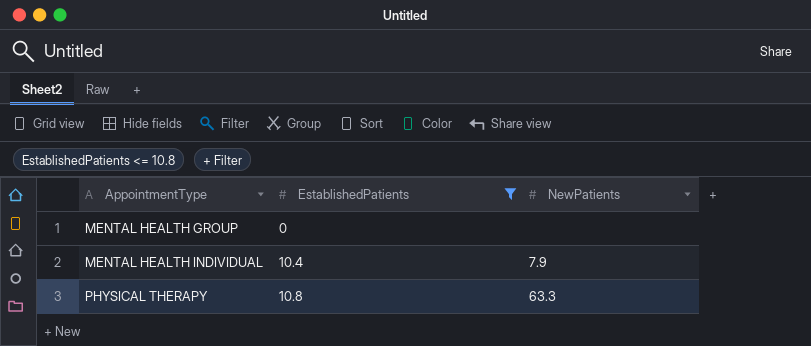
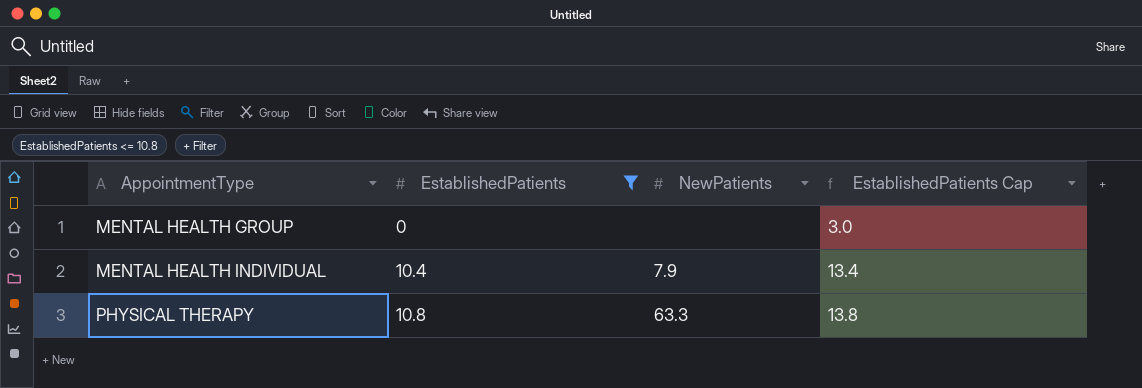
column EstablishedPatients Cap | formula: none -> [EstablishedPatients] + 3

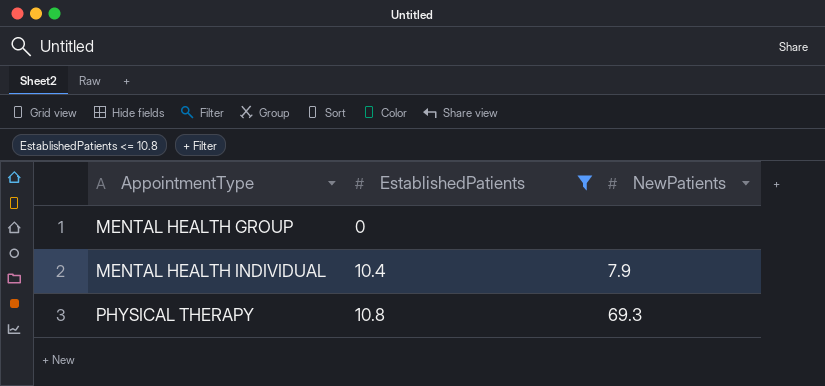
column EstablishedPatients Cap | formula: [EstablishedPatients] + 3 -> none
PHYSICAL THERAPY | NewPatients: 63.3 -> 69.3

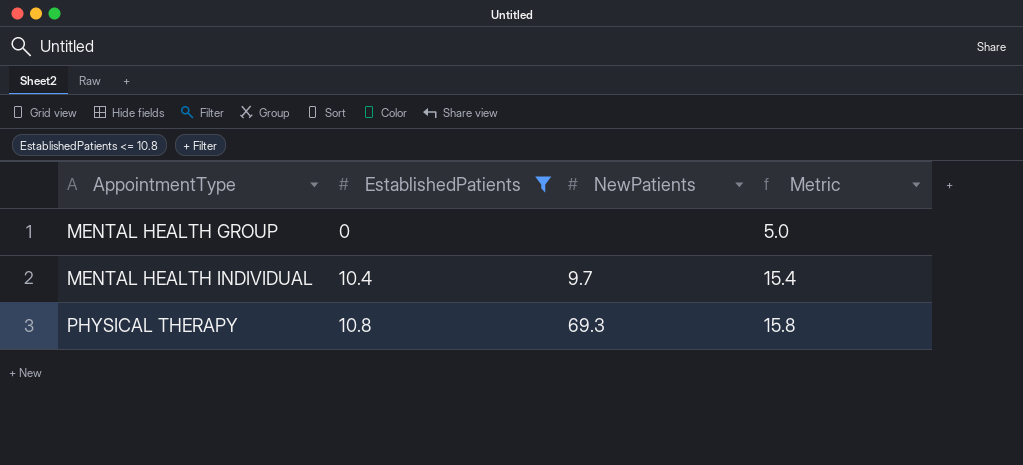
column Metric | formula: none -> [EstablishedPatients] + 5
MENTAL HEALTH INDIVIDUAL | NewPatients: 7.9 -> 9.7

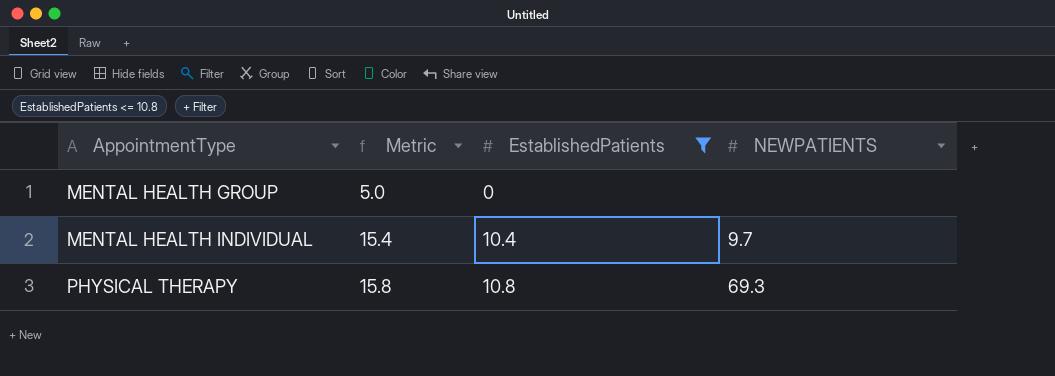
column Metric | position: 4 -> 2
column name: NewPatients -> NEWPATIENTS

